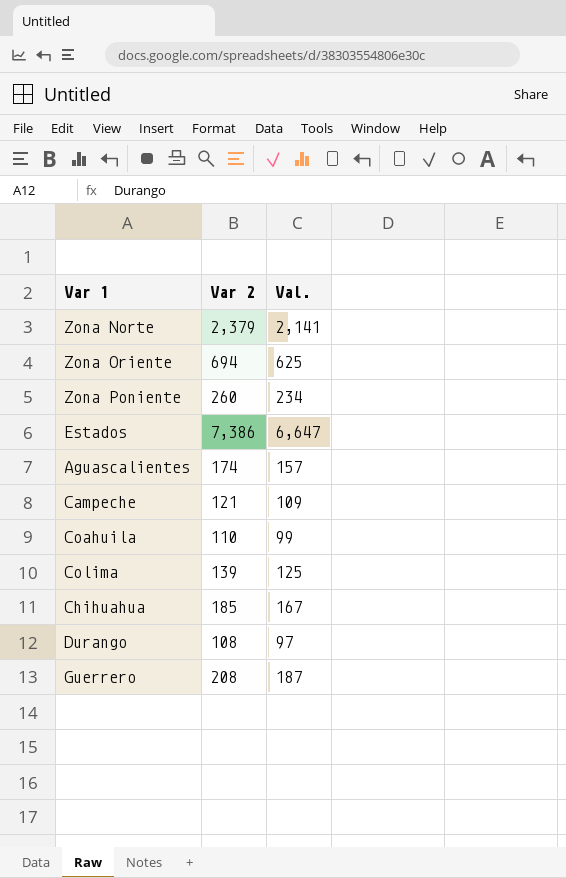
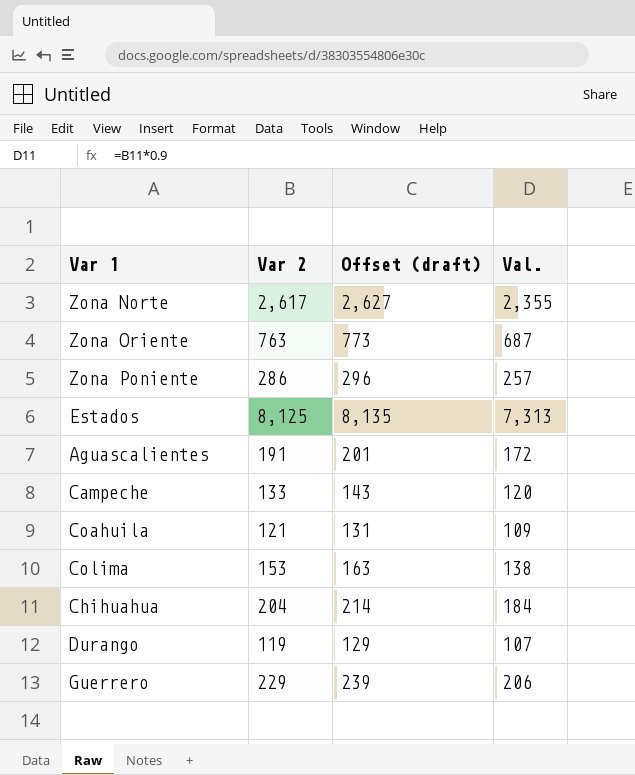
column Offset (draft) | formula: none -> [Var 2] + 10
Zona Norte | Var 2: 2,379 -> 2,617
Zona Norte | Val.: 2,141 -> 2,355
Zona Oriente | Var 2: 694 -> 763
Zona Oriente | Val.: 625 -> 687
Zona Poniente | Var 2: 260 -> 286
Zona Poniente | Val.: 234 -> 257
Estados | Var 2: 7,386 -> 8,125
Estados | Val.: 6,647 -> 7,313
Aguascalientes | Var 2: 174 -> 191
Aguascalientes | Val.: 157 -> 172
Campeche | Var 2: 121 -> 133
Campeche | Val.: 109 -> 120
Coahuila | Var 2: 110 -> 121
Coahuila | Val.: 99 -> 109
Colima | Var 2: 139 -> 153
Colima | Val.: 125 -> 138
Chihuahua | Var 2: 185 -> 204
Chihuahua | Val.: 167 -> 184
Durango | Var 2: 108 -> 119
Durango | Val.: 97 -> 107
Guerrero | Var 2: 208 -> 229
Guerrero | Val.: 187 -> 206

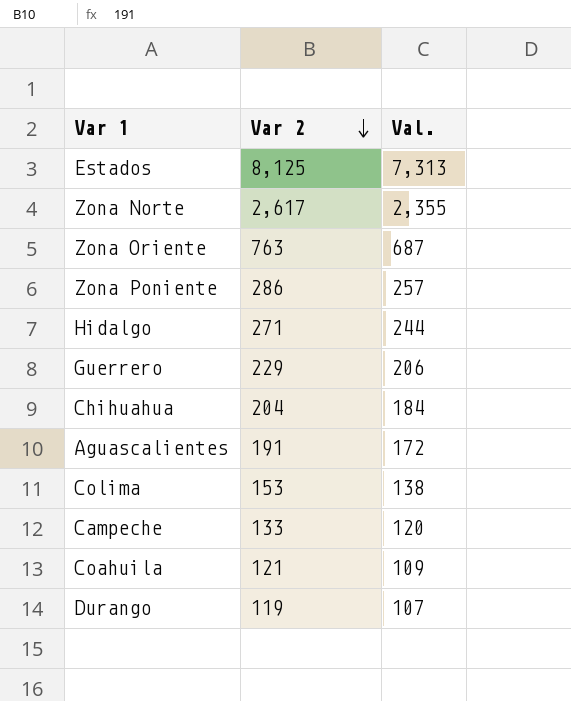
row order: none -> Var 2 descending
column Offset (draft) | formula: [Var 2] + 10 -> none
row Hidalgo: none -> 271 | 244

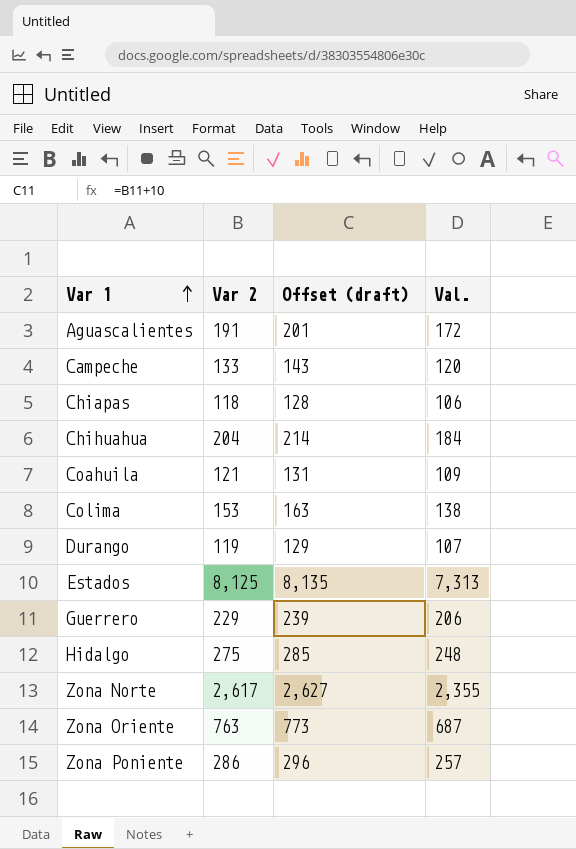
row order: Var 2 descending -> Var 1 ascending
column Offset (draft) | formula: none -> [Var 2] + 10
row Chiapas: none -> 118 | 128 | 106
Hidalgo | Var 2: 271 -> 275
Hidalgo | Val.: 244 -> 248

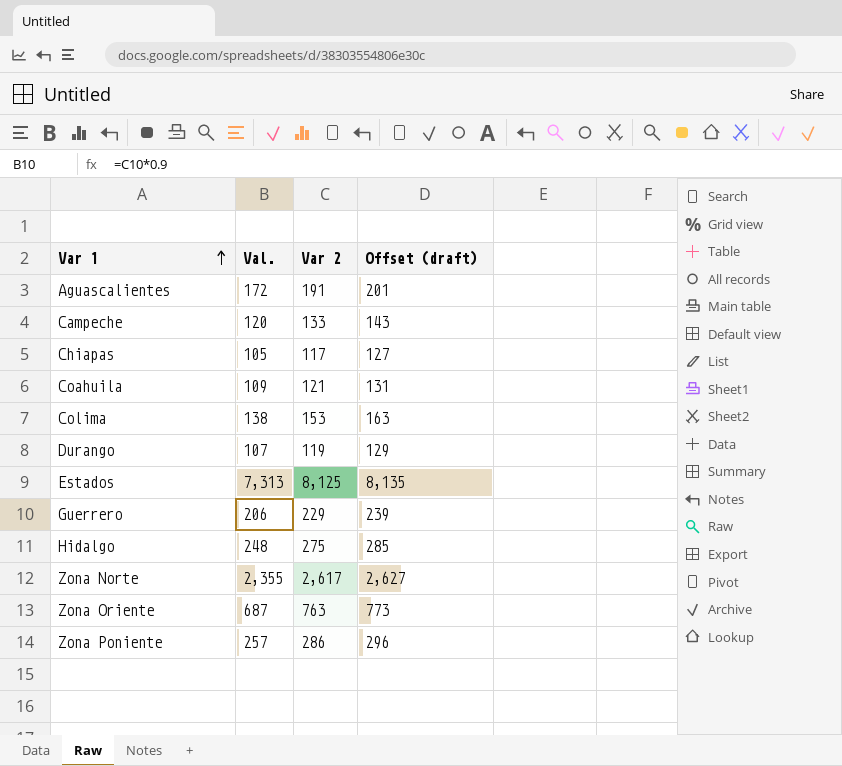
column Val. | position: 4 -> 2
row Chihuahua: 204 | 214 | 184 -> none
Chiapas | Val.: 106 -> 105
Chiapas | Var 2: 118 -> 117
Chiapas | Offset (draft): 128 -> 127

